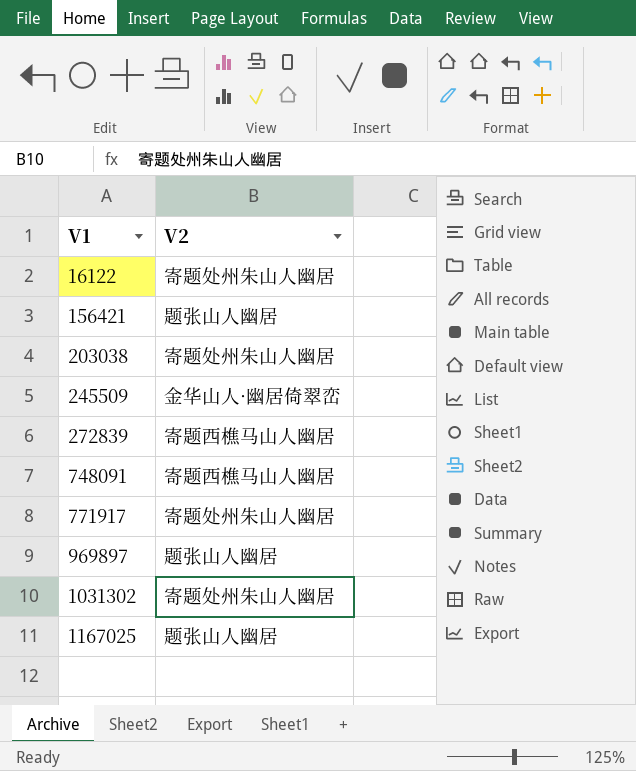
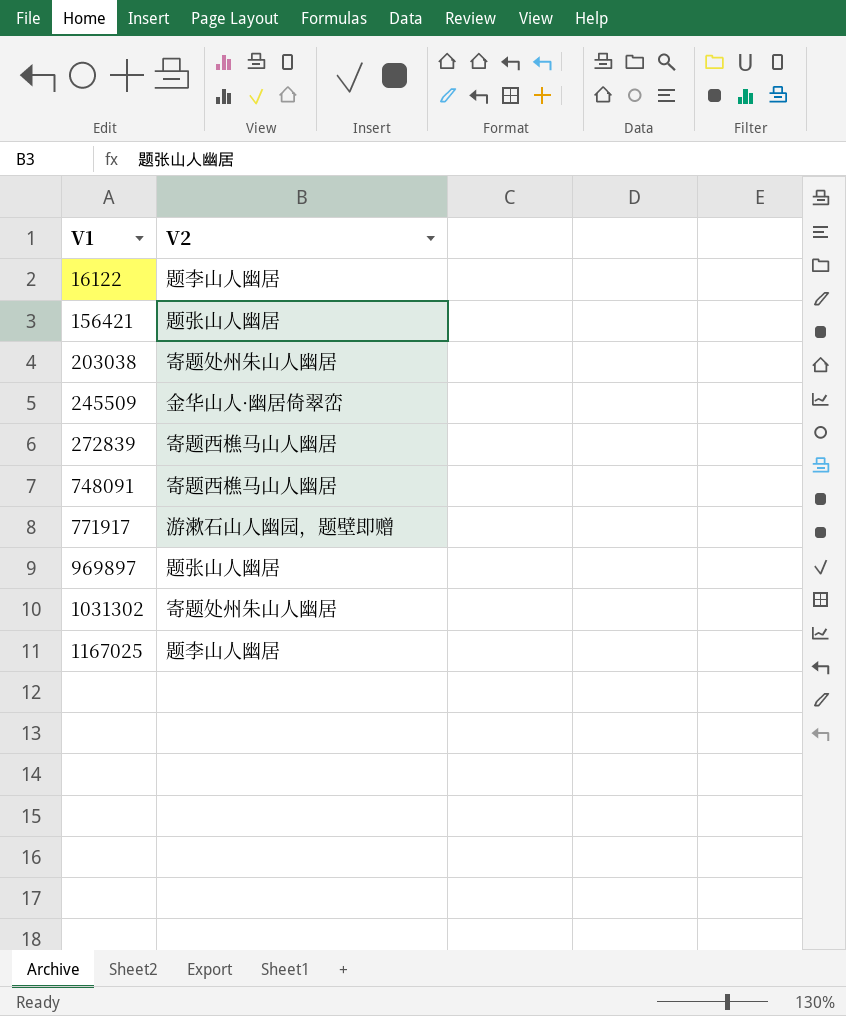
16122 | V2: 寄题处州朱山人幽居 -> 题李山人幽居
771917 | V2: 寄题处州朱山人幽居 -> 游漱石山人幽园，题壁即赠
1167025 | V2: 题张山人幽居 -> 题李山人幽居

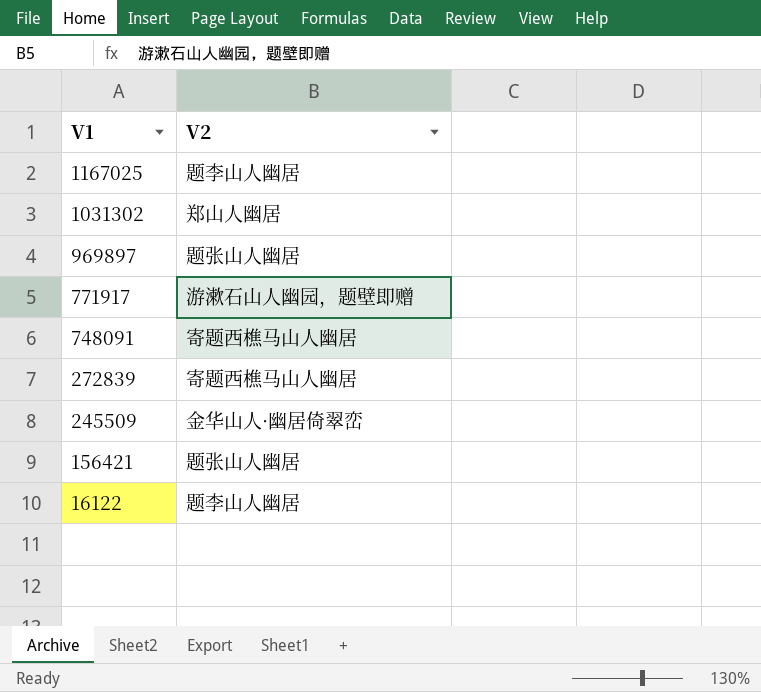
row order: V1 ascending -> V1 descending
row 203038: 寄题处州朱山人幽居 -> none
1031302 | V2: 寄题处州朱山人幽居 -> 郑山人幽居

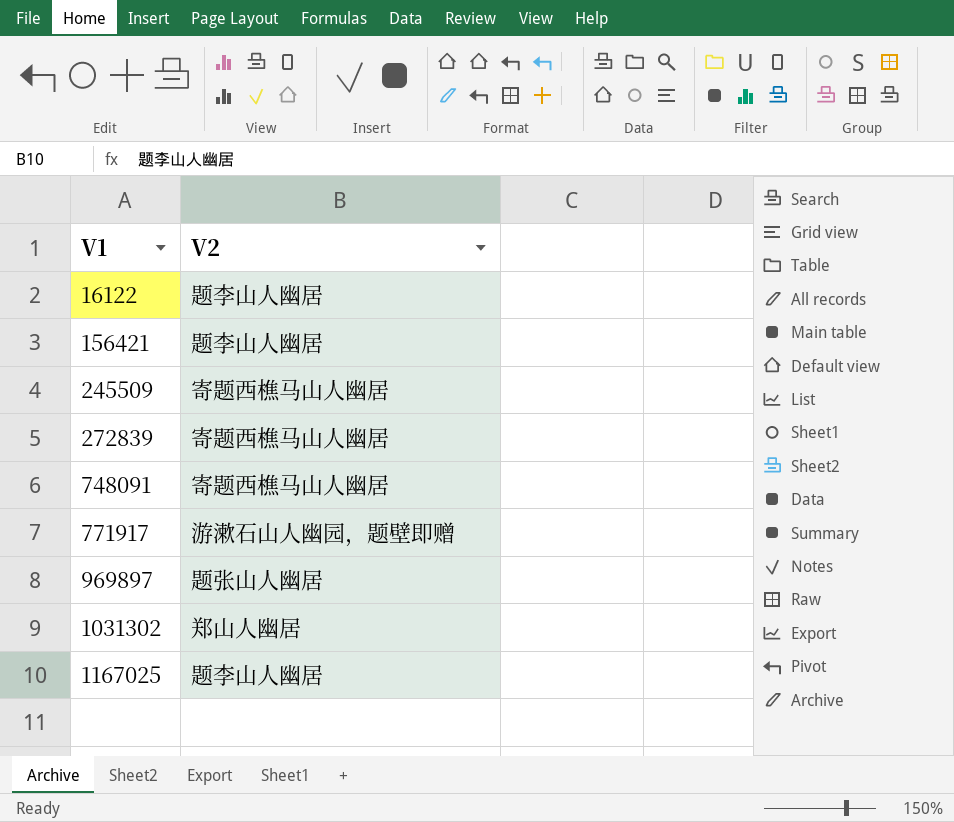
row order: V1 descending -> V1 ascending
156421 | V2: 题张山人幽居 -> 题李山人幽居
245509 | V2: 金华山人·幽居倚翠峦 -> 寄题西樵马山人幽居

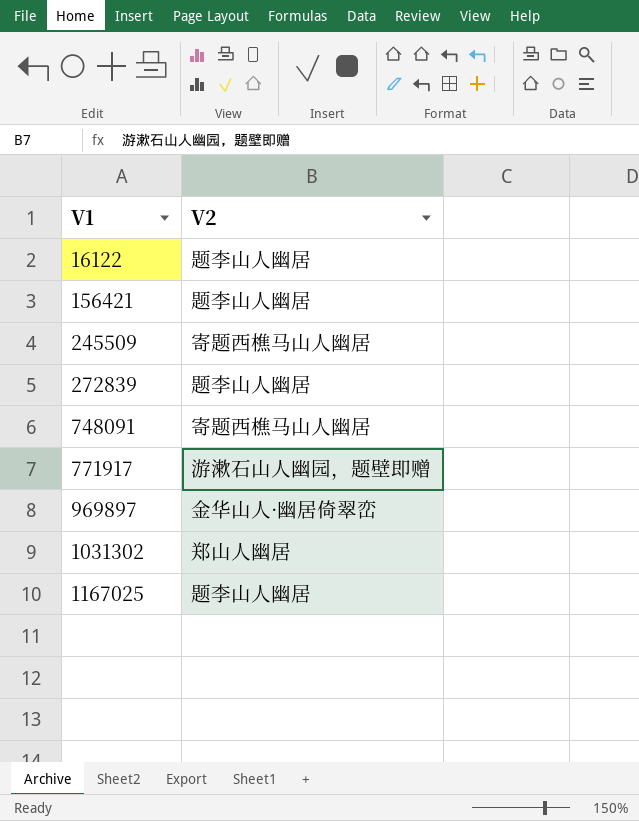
272839 | V2: 寄题西樵马山人幽居 -> 题李山人幽居
969897 | V2: 题张山人幽居 -> 金华山人·幽居倚翠峦

